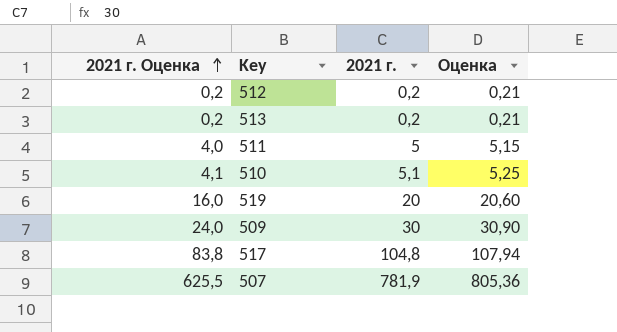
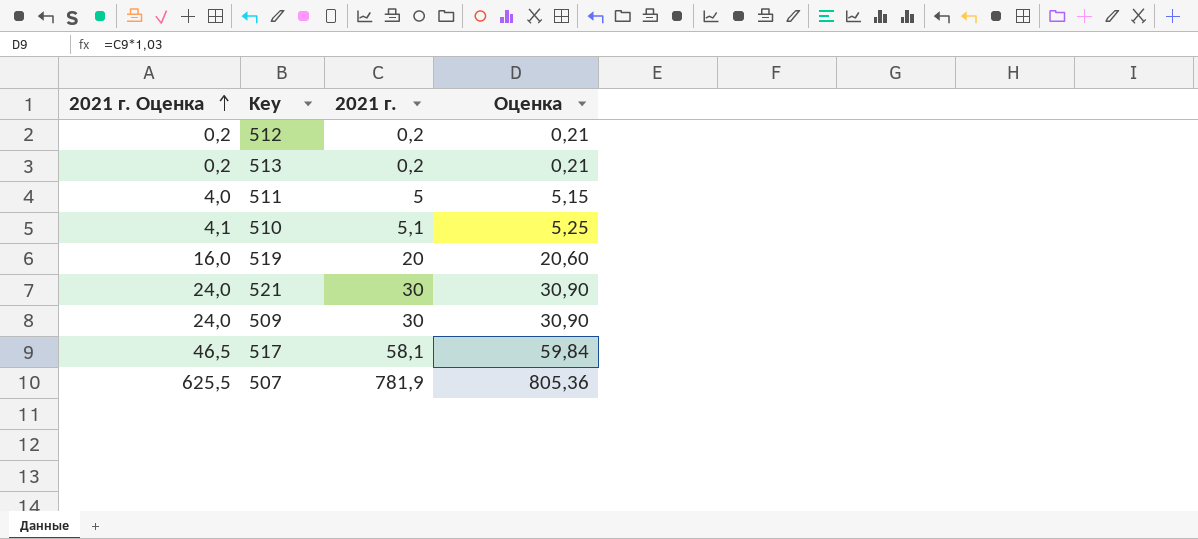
row 521: none -> 24,0 | 30 | 30,90
517 | 2021 г. Оценка: 83,8 -> 46,5
517 | 2021 г.: 104,8 -> 58,1
517 | Оценка: 107,94 -> 59,84

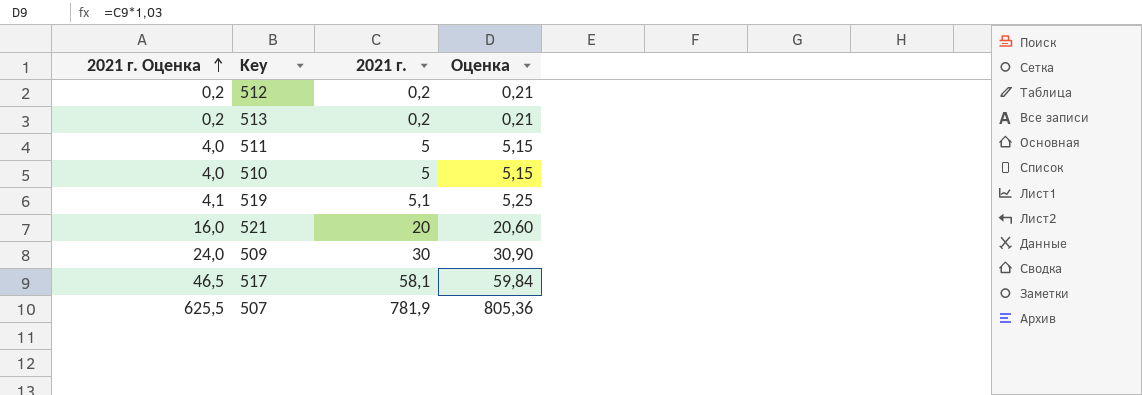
510 | 2021 г. Оценка: 4,1 -> 4,0
510 | 2021 г.: 5,1 -> 5
510 | Оценка: 5,25 -> 5,15
519 | 2021 г. Оценка: 16,0 -> 4,1
519 | 2021 г.: 20 -> 5,1
519 | Оценка: 20,60 -> 5,25
521 | 2021 г. Оценка: 24,0 -> 16,0
521 | 2021 г.: 30 -> 20
521 | Оценка: 30,90 -> 20,60

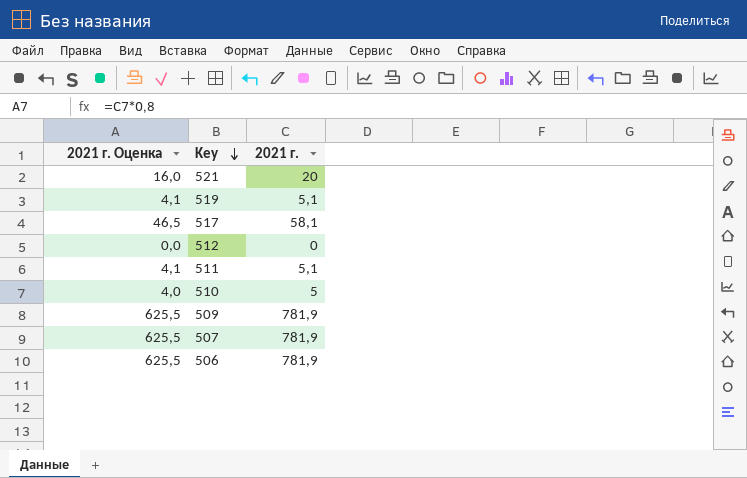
row order: 2021 г. Оценка ascending -> Key descending
column Оценка | formula: [2021 г.] * 1,03 -> none
row 513: 0,2 | 0,2 | 0,21 -> none
512 | 2021 г. Оценка: 0,2 -> 0,0
512 | 2021 г.: 0,2 -> 0
511 | 2021 г. Оценка: 4,0 -> 4,1
511 | 2021 г.: 5 -> 5,1
509 | 2021 г. Оценка: 24,0 -> 625,5
509 | 2021 г.: 30 -> 781,9
row 506: none -> 625,5 | 781,9

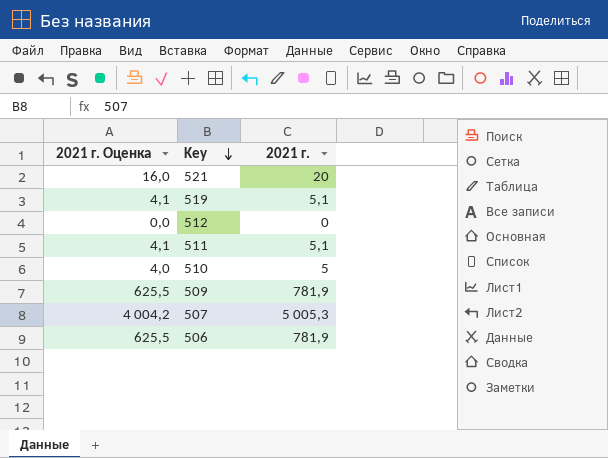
row 517: 46,5 | 58,1 -> none
507 | 2021 г. Оценка: 625,5 -> 4 004,2
507 | 2021 г.: 781,9 -> 5 005,3

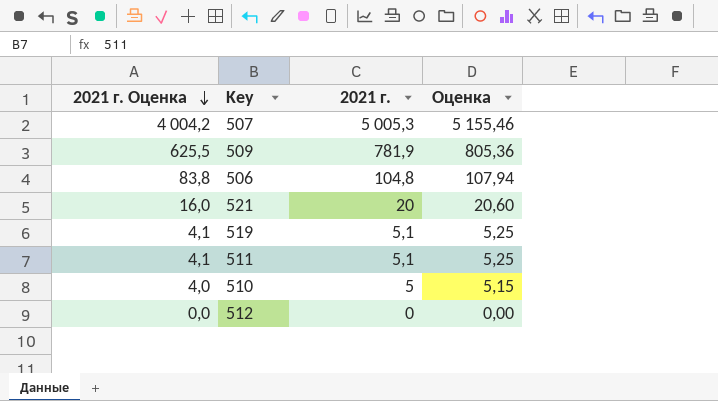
row order: Key descending -> 2021 г. Оценка descending
column Оценка | formula: none -> [2021 г.] * 1,03
506 | 2021 г. Оценка: 625,5 -> 83,8
506 | 2021 г.: 781,9 -> 104,8

